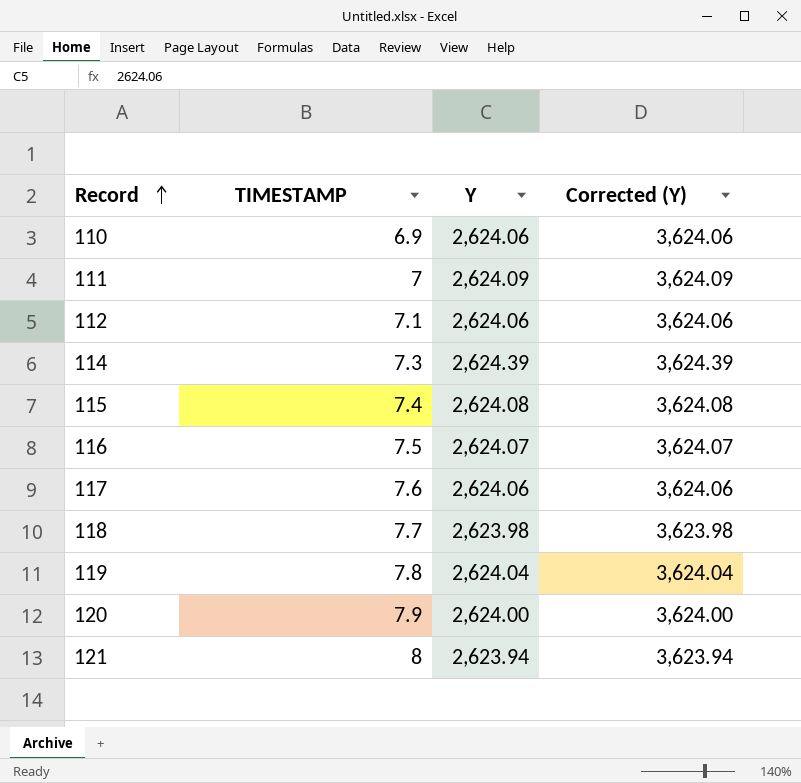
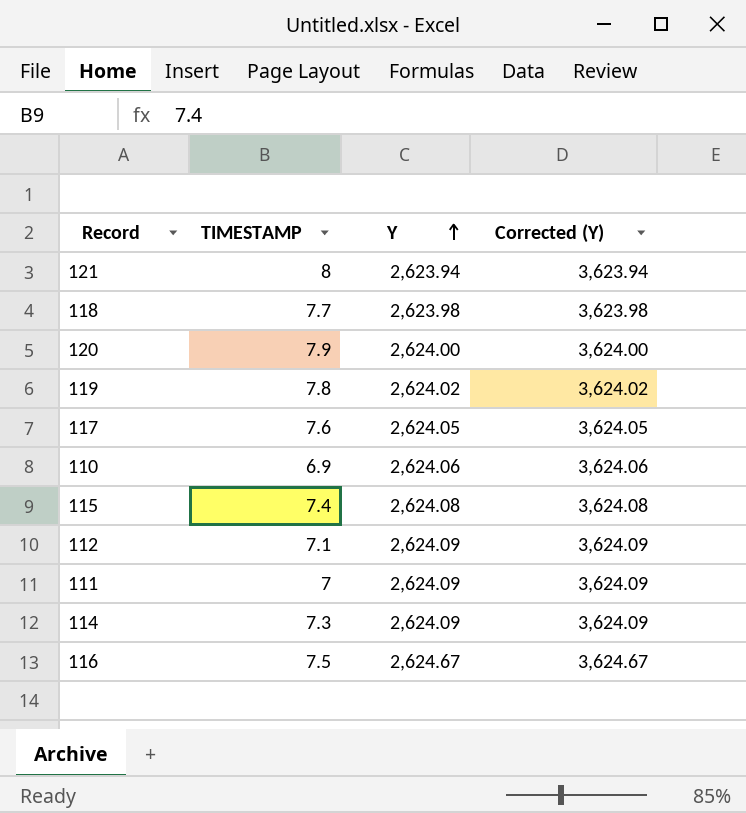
row order: Record ascending -> Y ascending
119 | Y: 2,624.04 -> 2,624.02
119 | Corrected (Y): 3,624.04 -> 3,624.02
117 | Y: 2,624.06 -> 2,624.05
117 | Corrected (Y): 3,624.06 -> 3,624.05
112 | Y: 2,624.06 -> 2,624.09
112 | Corrected (Y): 3,624.06 -> 3,624.09
114 | Y: 2,624.39 -> 2,624.09
114 | Corrected (Y): 3,624.39 -> 3,624.09
116 | Y: 2,624.07 -> 2,624.67
116 | Corrected (Y): 3,624.07 -> 3,624.67

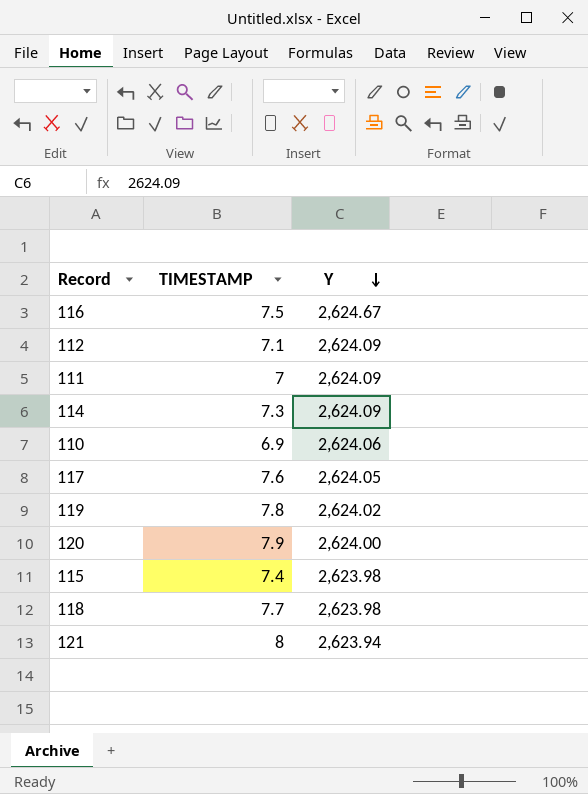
row order: Y ascending -> Y descending
column Corrected (Y) | formula: [Y] + 1000 -> none
115 | Y: 2,624.08 -> 2,623.98

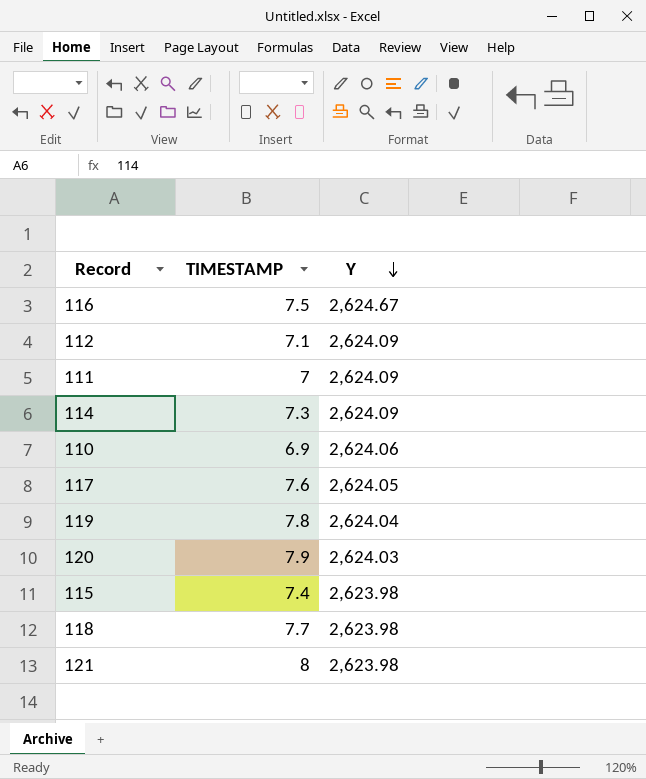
119 | Y: 2,624.02 -> 2,624.04
120 | Y: 2,624.00 -> 2,624.03
121 | Y: 2,623.94 -> 2,623.98

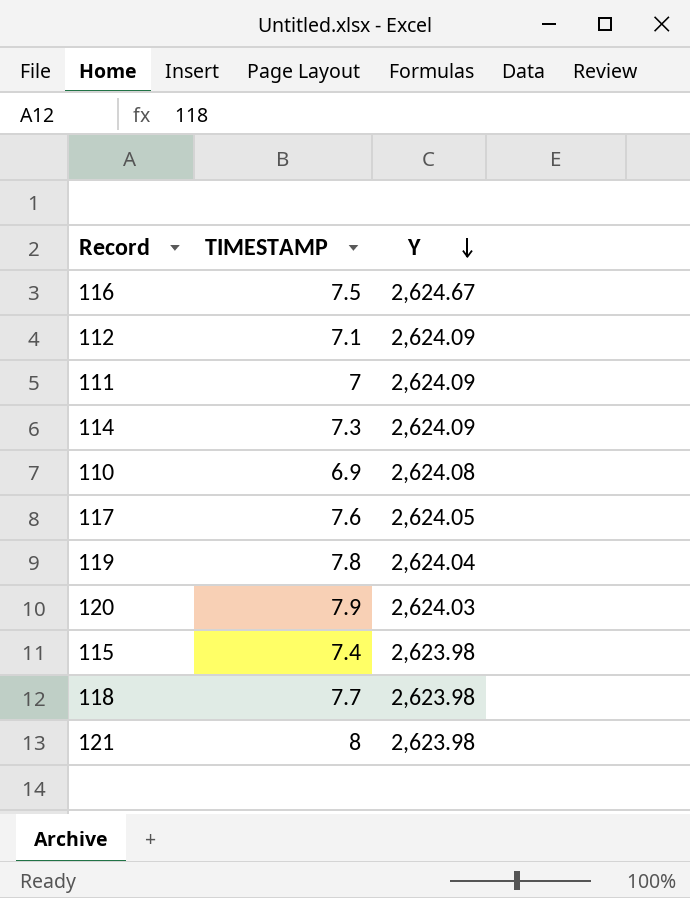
110 | Y: 2,624.06 -> 2,624.08

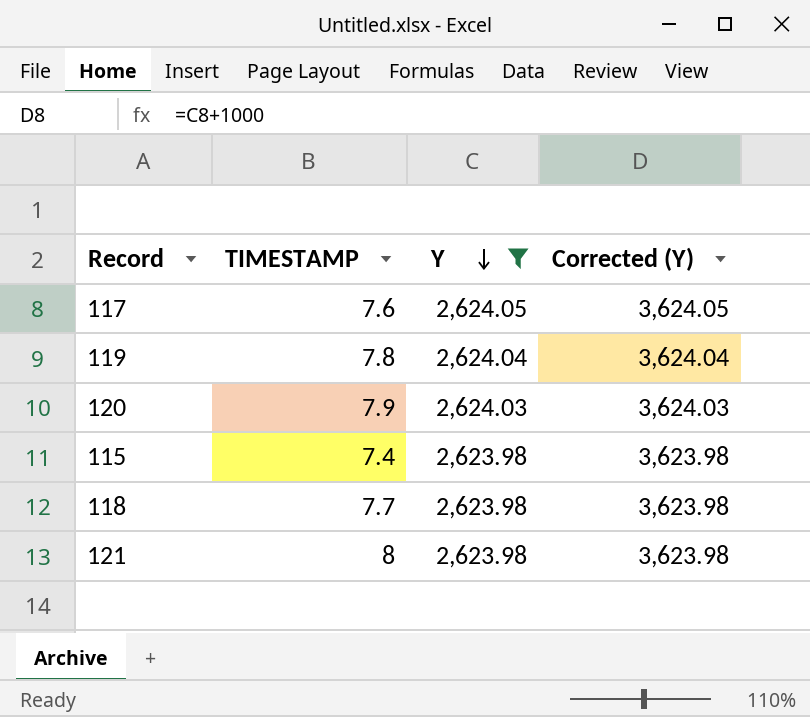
filter: none -> Y <= 2,624.05
column Corrected (Y) | formula: none -> [Y] + 1000

